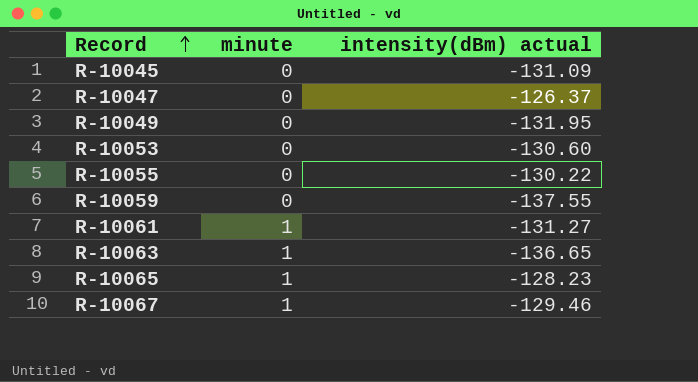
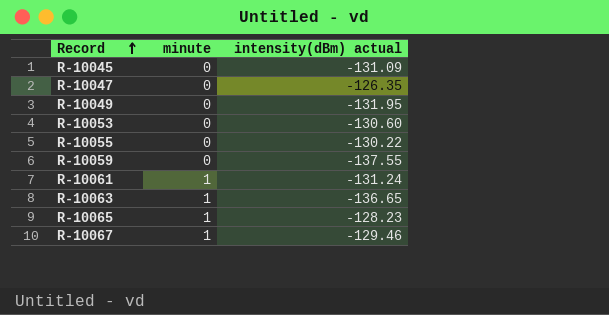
R-10047 | intensity(dBm) actual: -126.37 -> -126.35
R-10061 | intensity(dBm) actual: -131.27 -> -131.24

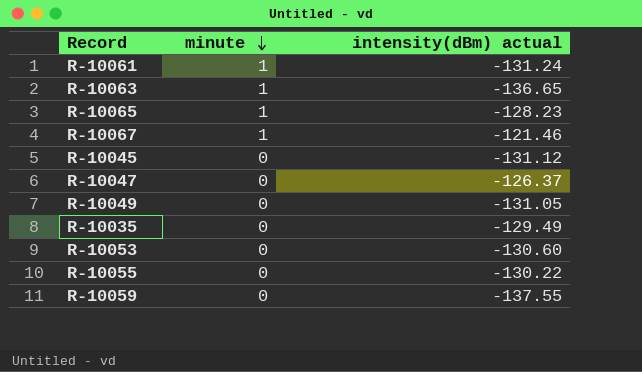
row order: Record ascending -> minute descending
R-10067 | intensity(dBm) actual: -129.46 -> -121.46
R-10045 | intensity(dBm) actual: -131.09 -> -131.12
R-10047 | intensity(dBm) actual: -126.35 -> -126.37
R-10049 | intensity(dBm) actual: -131.95 -> -131.05
row R-10035: none -> 0 | -129.49

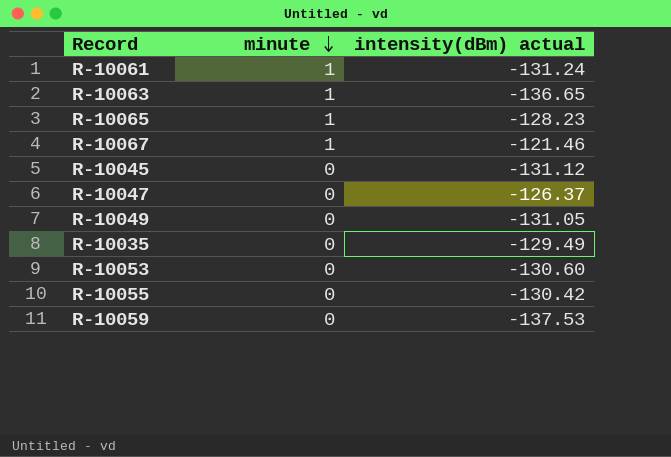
R-10055 | intensity(dBm) actual: -130.22 -> -130.42
R-10059 | intensity(dBm) actual: -137.55 -> -137.53

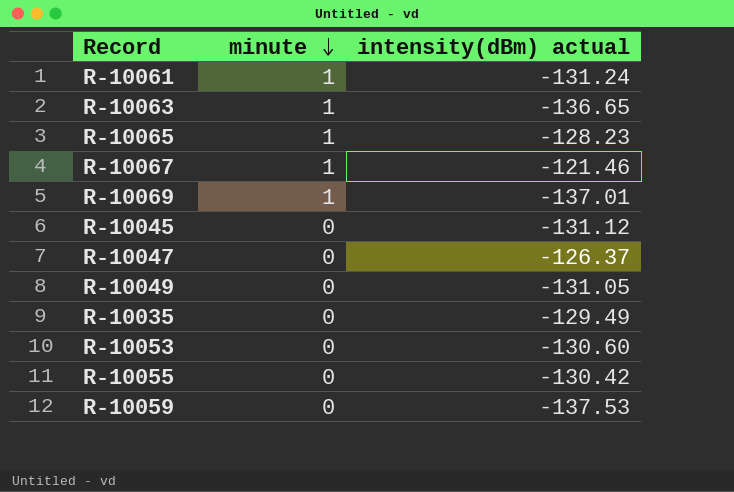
row R-10069: none -> 1 | -137.01

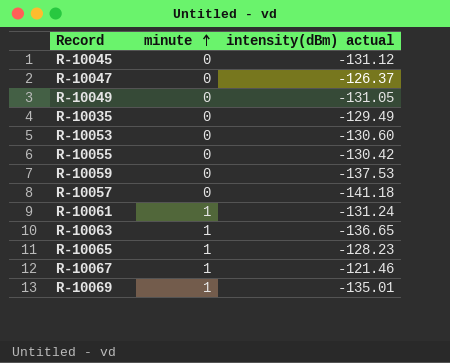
row order: minute descending -> minute ascending
row R-10057: none -> 0 | -141.18
R-10069 | intensity(dBm) actual: -137.01 -> -135.01

